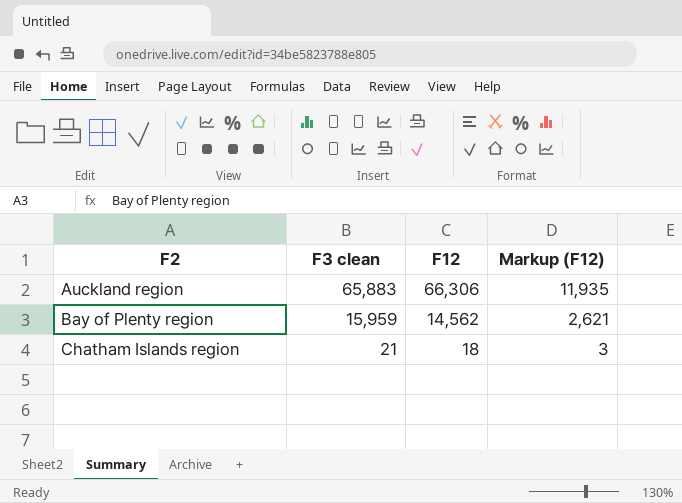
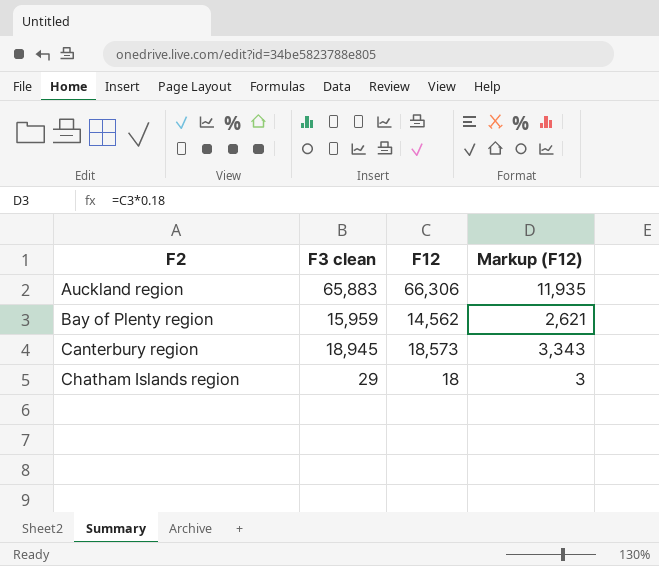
row Canterbury region: none -> 18,945 | 18,573 | 3,343
Chatham Islands region | F3 clean: 21 -> 29

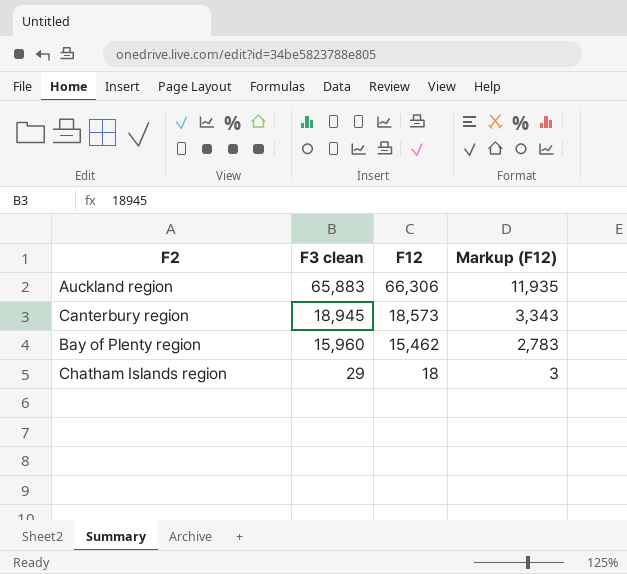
row order: F2 ascending -> F3 clean descending
Bay of Plenty region | F3 clean: 15,959 -> 15,960
Bay of Plenty region | F12: 14,562 -> 15,462
Bay of Plenty region | Markup (F12): 2,621 -> 2,783

